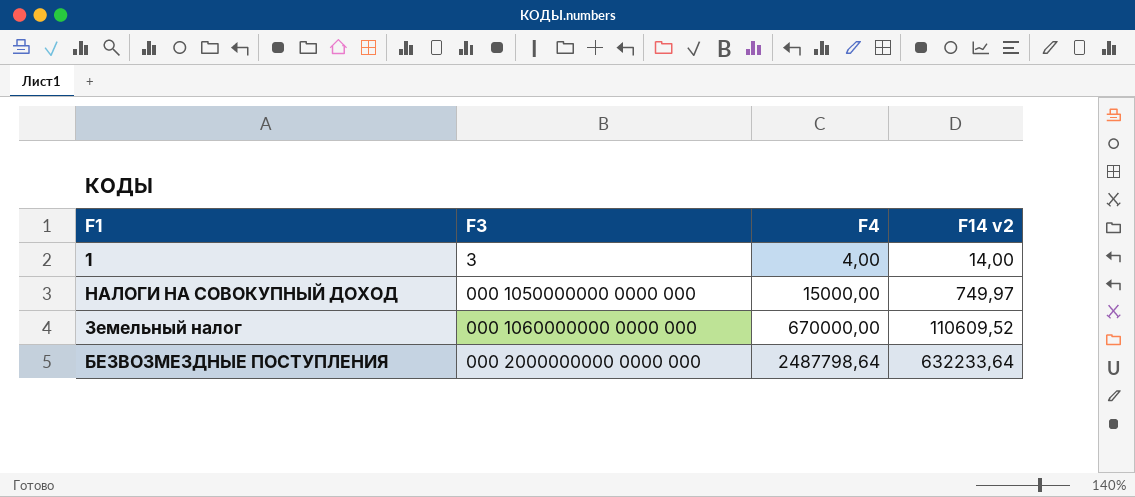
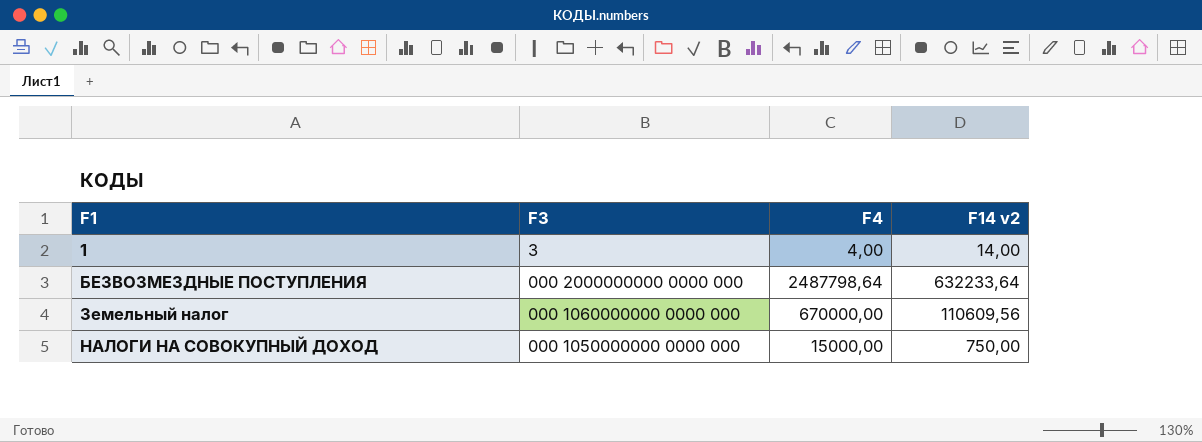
row order: F4 ascending -> F1 ascending
Земельный налог | F14 v2: 110609,52 -> 110609,56
НАЛОГИ НА СОВОКУПНЫЙ ДОХОД | F14 v2: 749,97 -> 750,00

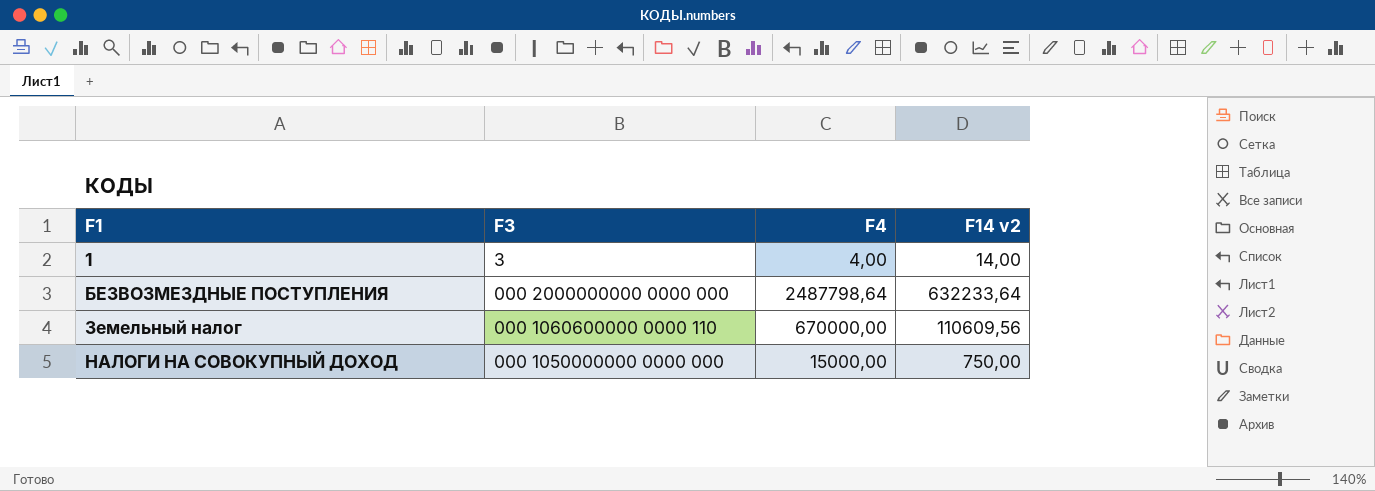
Земельный налог | F3: 000 1060000000 0000 000 -> 000 1060600000 0000 110

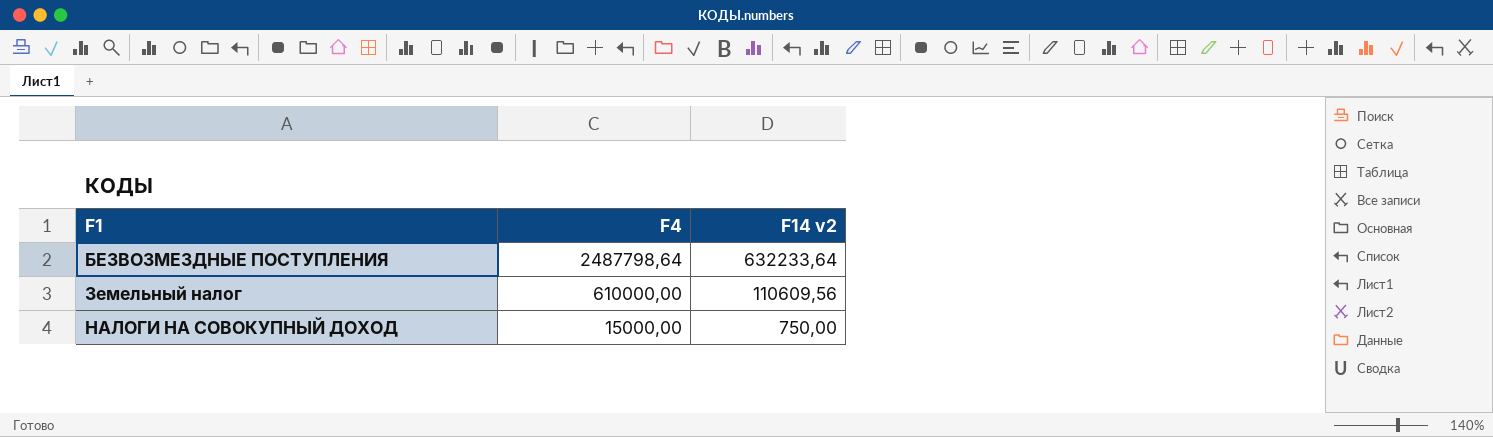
column F3 | position: 2 -> none
row 1: 3 | 4,00 | 14,00 -> none
Земельный налог | F4: 670000,00 -> 610000,00

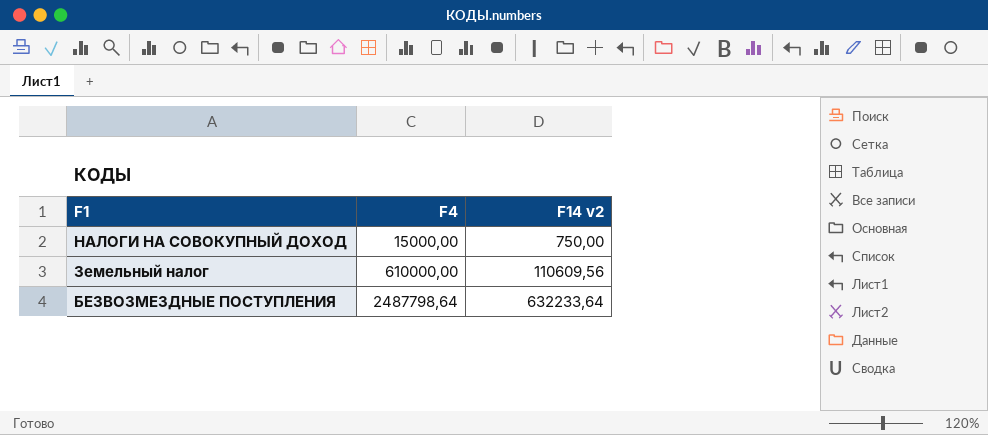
row order: F1 ascending -> F1 descending

